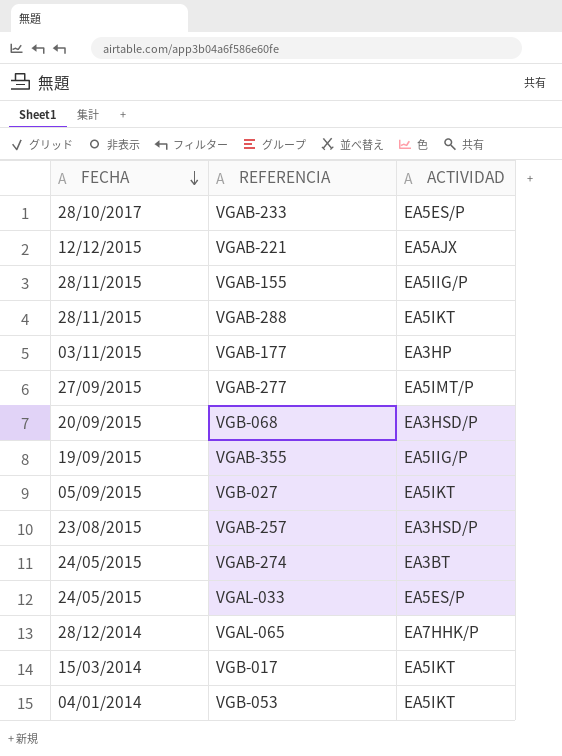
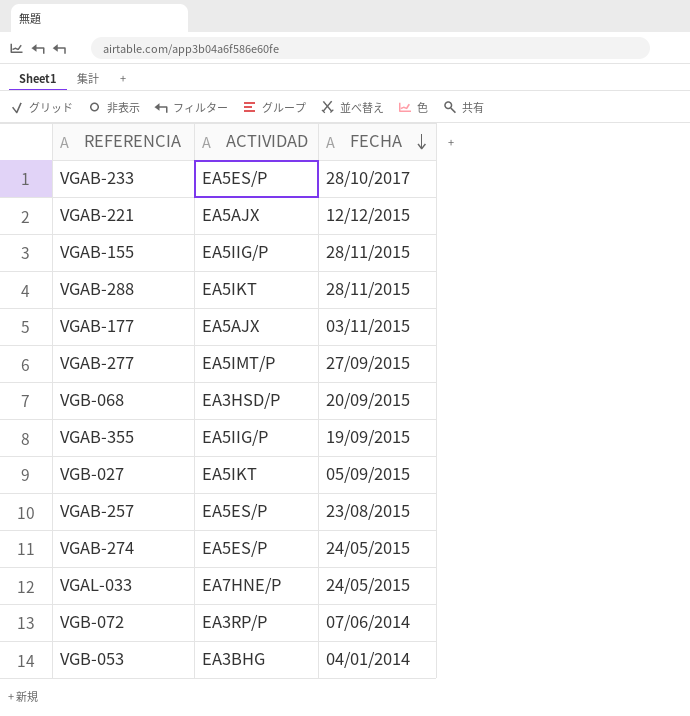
column FECHA | position: 1 -> 3
row VGAL-065: 28/12/2014 | EA7HHK/P -> none
row VGB-017: 15/03/2014 | EA5IKT -> none
VGAB-177 | ACTIVIDAD: EA3HP -> EA5AJX
VGAB-257 | ACTIVIDAD: EA3HSD/P -> EA5ES/P
VGAB-274 | ACTIVIDAD: EA3BT -> EA5ES/P
VGAL-033 | ACTIVIDAD: EA5ES/P -> EA7HNE/P
row VGB-072: none -> EA3RP/P | 07/06/2014
VGB-053 | ACTIVIDAD: EA5IKT -> EA3BHG

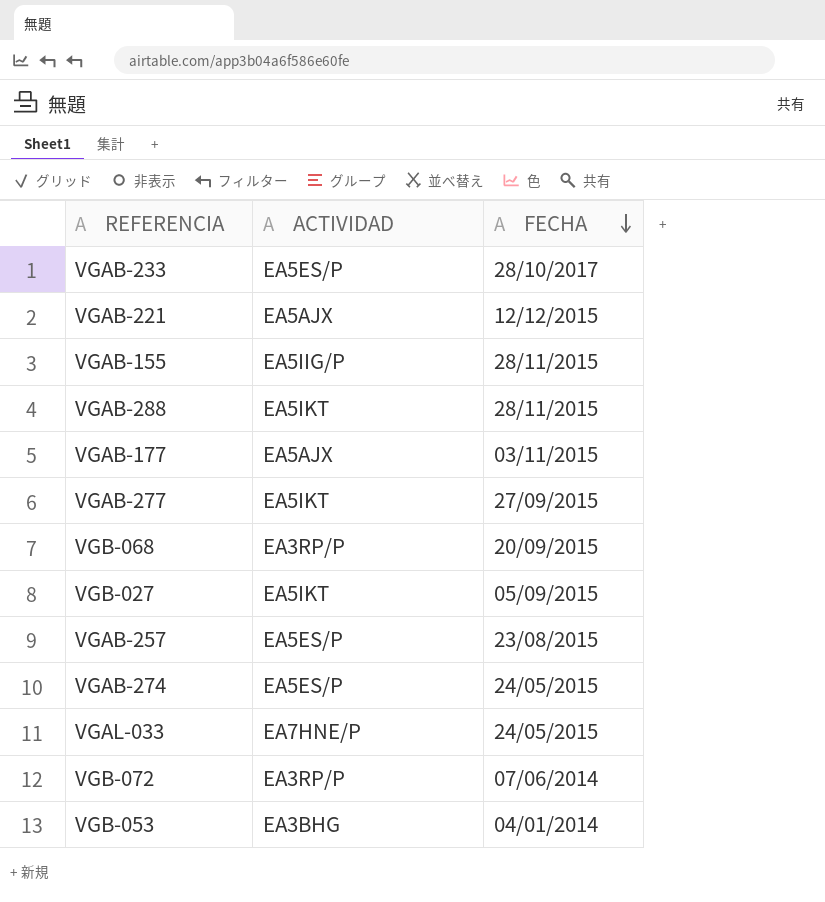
row VGAB-355: EA5IIG/P | 19/09/2015 -> none
VGAB-277 | ACTIVIDAD: EA5IMT/P -> EA5IKT
VGB-068 | ACTIVIDAD: EA3HSD/P -> EA3RP/P

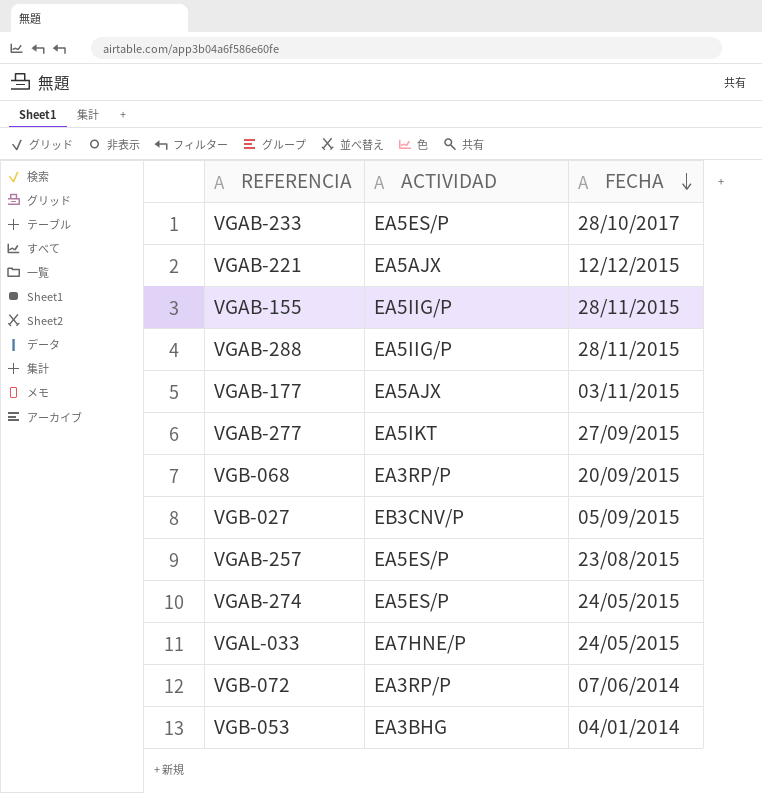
VGAB-288 | ACTIVIDAD: EA5IKT -> EA5IIG/P
VGB-027 | ACTIVIDAD: EA5IKT -> EB3CNV/P

